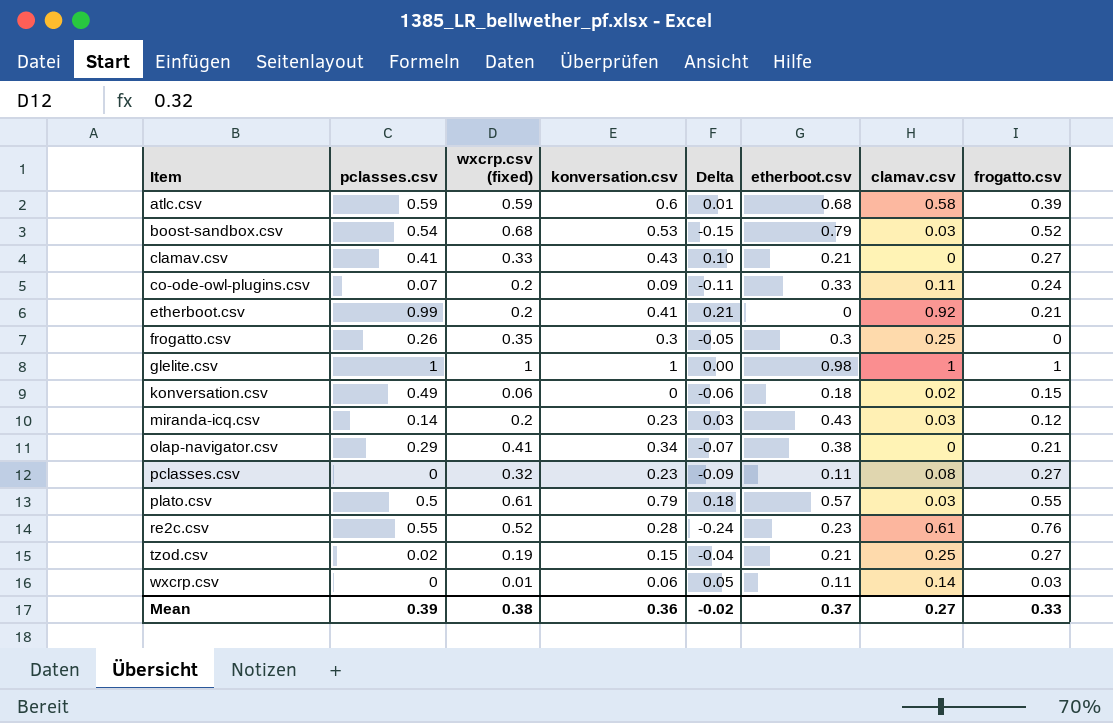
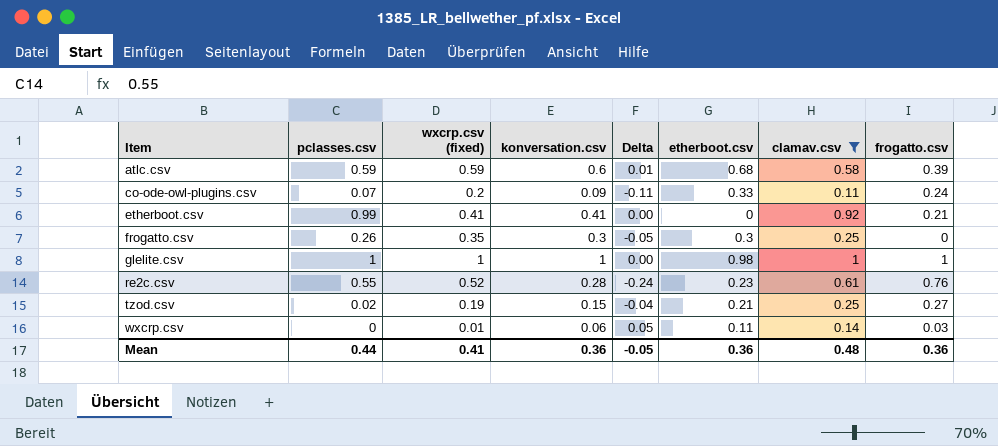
filter: none -> clamav.csv >= 0.11
etherboot.csv | wxcrp.csv (fixed): 0.2 -> 0.41
etherboot.csv | Delta: 0.21 -> 0.00
Mean | pclasses.csv: 0.39 -> 0.44
Mean | wxcrp.csv (fixed): 0.38 -> 0.41
Mean | Delta: -0.02 -> -0.05
Mean | etherboot.csv: 0.37 -> 0.36
Mean | clamav.csv: 0.27 -> 0.48
Mean | frogatto.csv: 0.33 -> 0.36

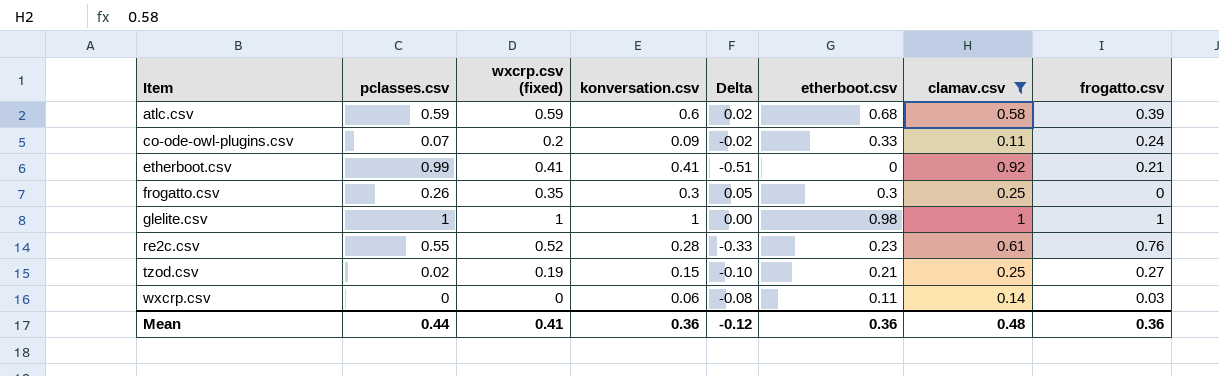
column Delta | formula: [konversation.csv] - [wxcrp.csv (fixed)] -> [konversation.csv] - [clamav.csv]
wxcrp.csv | wxcrp.csv (fixed): 0.01 -> 0
Mean | Delta: -0.05 -> -0.12

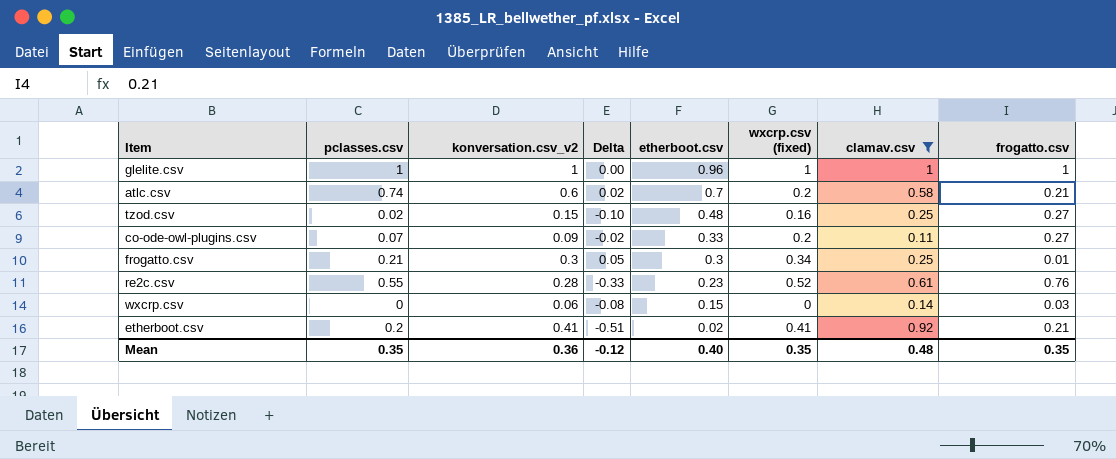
row order: Item ascending -> etherboot.csv descending
column name: konversation.csv -> konversation.csv_v2
column wxcrp.csv (fixed) | position: 3 -> 6
glelite.csv | etherboot.csv: 0.98 -> 0.96
atlc.csv | pclasses.csv: 0.59 -> 0.74
atlc.csv | etherboot.csv: 0.68 -> 0.7
atlc.csv | wxcrp.csv (fixed): 0.59 -> 0.2
atlc.csv | frogatto.csv: 0.39 -> 0.21
tzod.csv | etherboot.csv: 0.21 -> 0.48
tzod.csv | wxcrp.csv (fixed): 0.19 -> 0.16
co-ode-owl-plugins.csv | frogatto.csv: 0.24 -> 0.27
frogatto.csv | pclasses.csv: 0.26 -> 0.21
frogatto.csv | wxcrp.csv (fixed): 0.35 -> 0.34
frogatto.csv | frogatto.csv: 0 -> 0.01
wxcrp.csv | etherboot.csv: 0.11 -> 0.15
etherboot.csv | pclasses.csv: 0.99 -> 0.2
etherboot.csv | etherboot.csv: 0 -> 0.02
Mean | pclasses.csv: 0.44 -> 0.35
Mean | etherboot.csv: 0.36 -> 0.40
Mean | wxcrp.csv (fixed): 0.41 -> 0.35
Mean | frogatto.csv: 0.36 -> 0.35

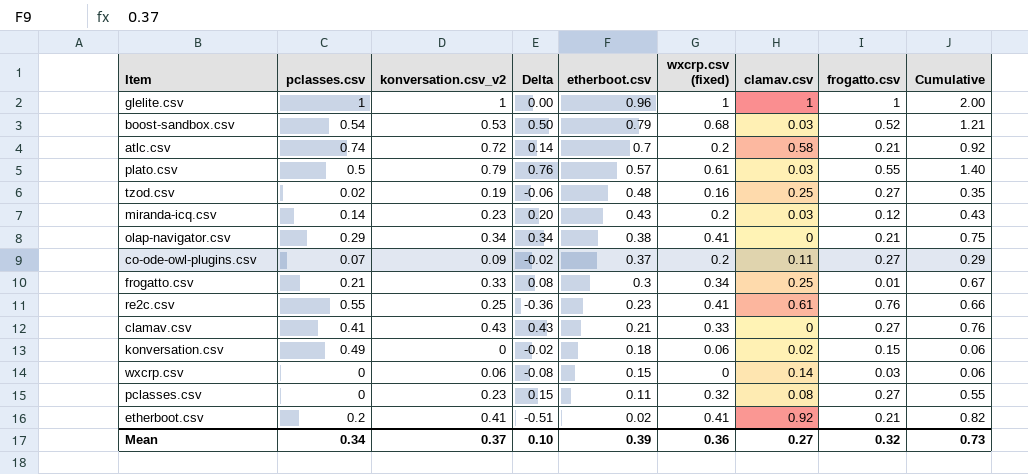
filter: clamav.csv >= 0.11 -> none
column Cumulative | formula: none -> [konversation.csv_v2] + [wxcrp.csv (fixed)]
atlc.csv | konversation.csv_v2: 0.6 -> 0.72
atlc.csv | Delta: 0.02 -> 0.14
tzod.csv | konversation.csv_v2: 0.15 -> 0.19
tzod.csv | Delta: -0.10 -> -0.06
co-ode-owl-plugins.csv | etherboot.csv: 0.33 -> 0.37
frogatto.csv | konversation.csv_v2: 0.3 -> 0.33
frogatto.csv | Delta: 0.05 -> 0.08
re2c.csv | konversation.csv_v2: 0.28 -> 0.25
re2c.csv | Delta: -0.33 -> -0.36
re2c.csv | wxcrp.csv (fixed): 0.52 -> 0.41
Mean | pclasses.csv: 0.35 -> 0.34
Mean | konversation.csv_v2: 0.36 -> 0.37
Mean | Delta: -0.12 -> 0.10
Mean | etherboot.csv: 0.40 -> 0.39
Mean | wxcrp.csv (fixed): 0.35 -> 0.36
Mean | clamav.csv: 0.48 -> 0.27
Mean | frogatto.csv: 0.35 -> 0.32

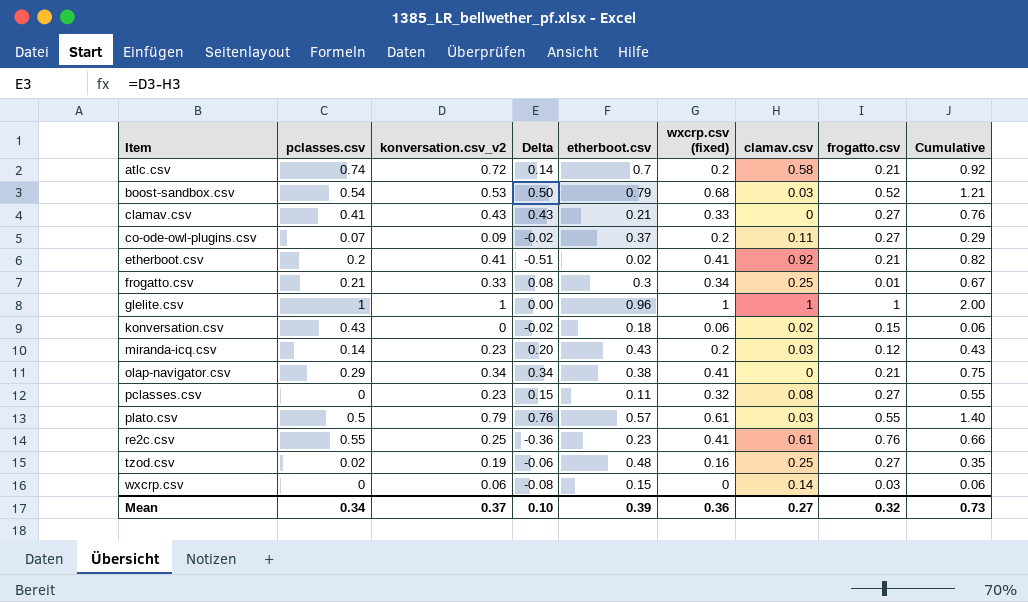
row order: etherboot.csv descending -> Item ascending
konversation.csv | pclasses.csv: 0.49 -> 0.43

